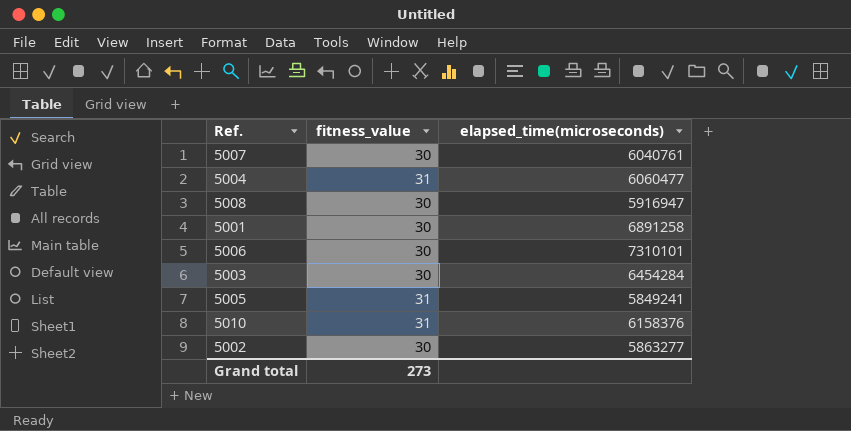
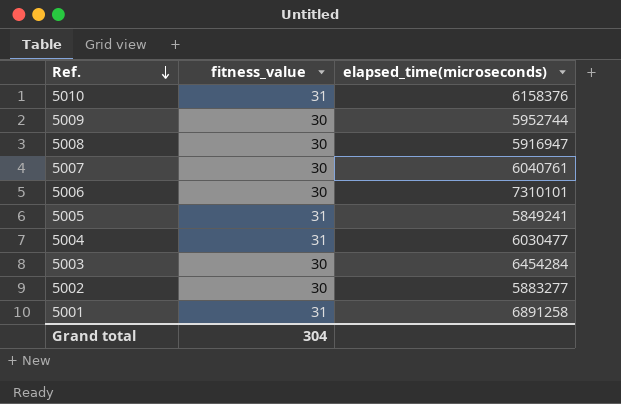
row order: none -> Ref. descending
row 5009: none -> 30 | 5952744
5004 | elapsed_time(microseconds): 6060477 -> 6030477
5002 | elapsed_time(microseconds): 5863277 -> 5883277
5001 | fitness_value: 30 -> 31
Grand total | fitness_value: 273 -> 304

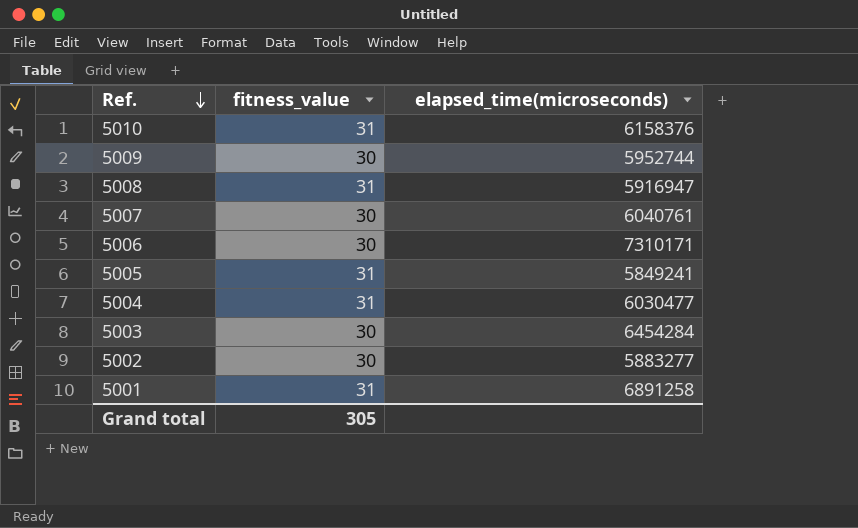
5008 | fitness_value: 30 -> 31
5006 | elapsed_time(microseconds): 7310101 -> 7310171
Grand total | fitness_value: 304 -> 305

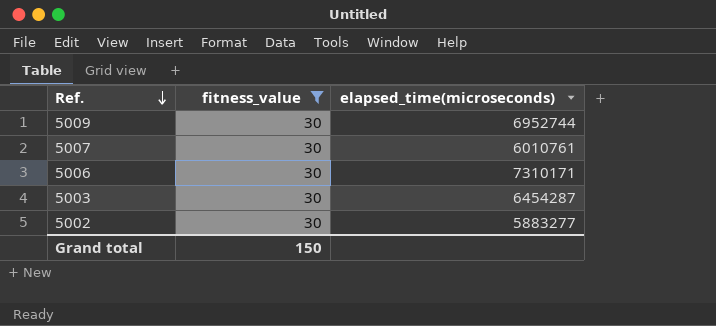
filter: none -> fitness_value = 30
5009 | elapsed_time(microseconds): 5952744 -> 6952744
5007 | elapsed_time(microseconds): 6040761 -> 6010761
5003 | elapsed_time(microseconds): 6454284 -> 6454287
Grand total | fitness_value: 305 -> 150

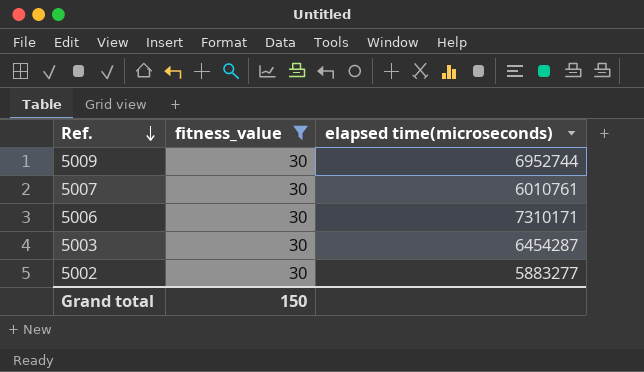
column name: elapsed_time(microseconds) -> elapsed time(microseconds)

